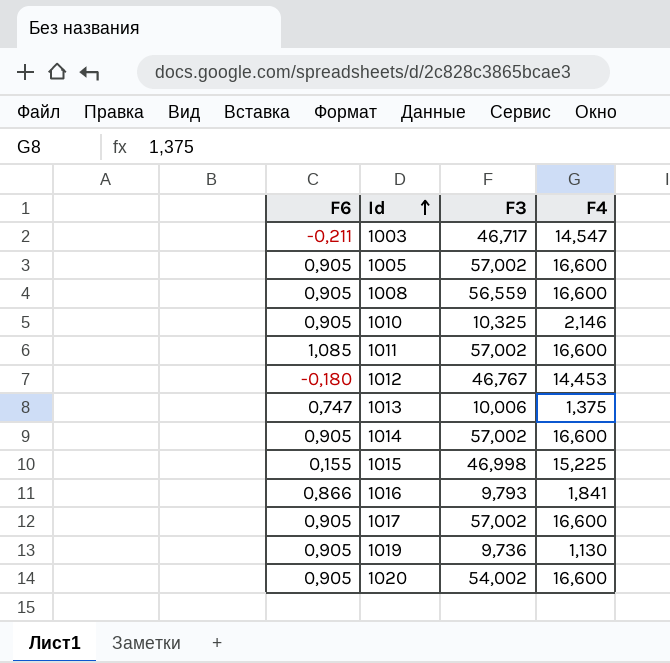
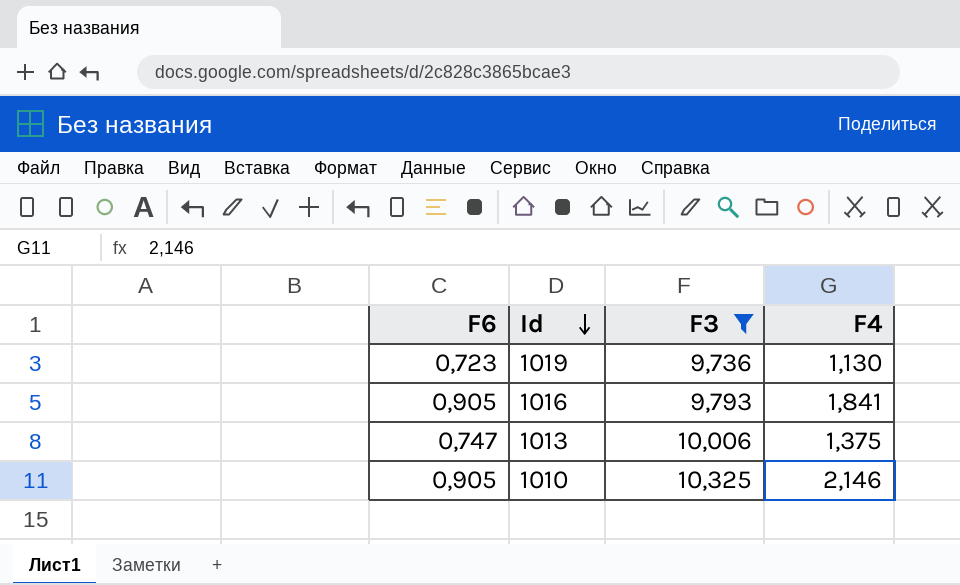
filter: none -> F3 <= 10,325
row order: Id ascending -> Id descending
1019 | F6: 0,905 -> 0,723
1016 | F6: 0,866 -> 0,905

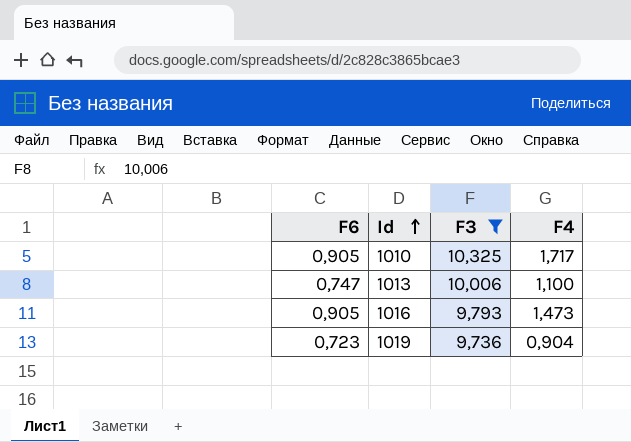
row order: Id descending -> Id ascending
1010 | F4: 2,146 -> 1,717
1013 | F4: 1,375 -> 1,100
1016 | F4: 1,841 -> 1,473
1019 | F4: 1,130 -> 0,904

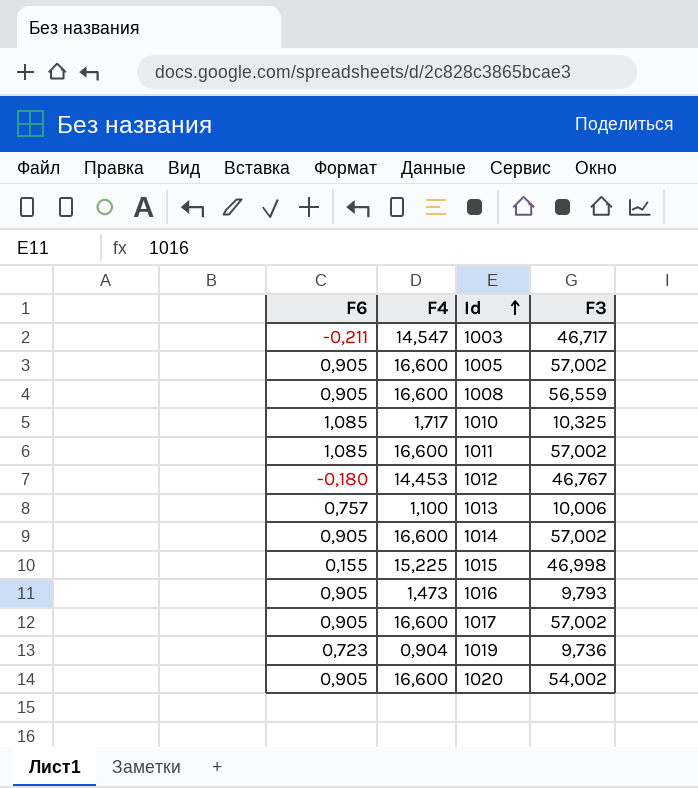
filter: F3 <= 10,325 -> none
column F4 | position: 4 -> 2
1010 | F6: 0,905 -> 1,085
1013 | F6: 0,747 -> 0,757

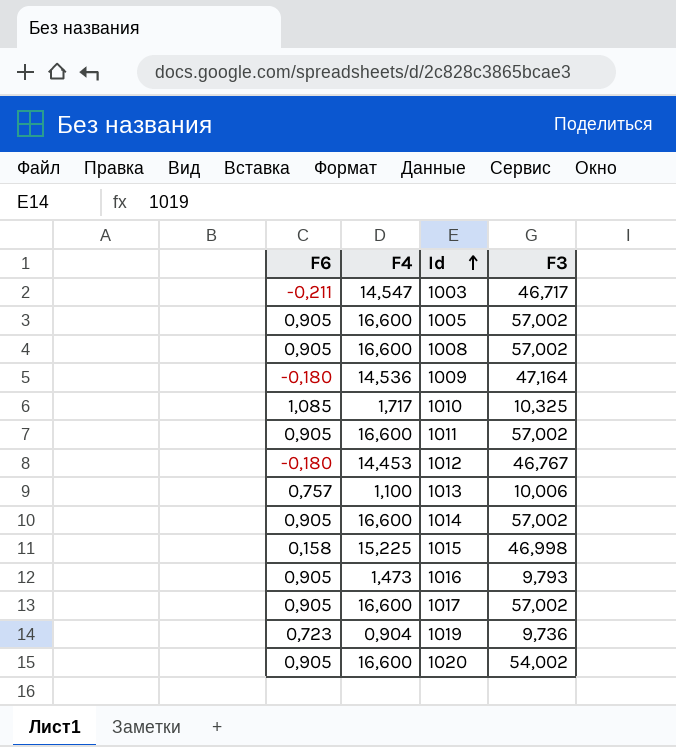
1008 | F3: 56,559 -> 57,002
row 1009: none -> -0,180 | 14,536 | 47,164
1011 | F6: 1,085 -> 0,905
1015 | F6: 0,155 -> 0,158

